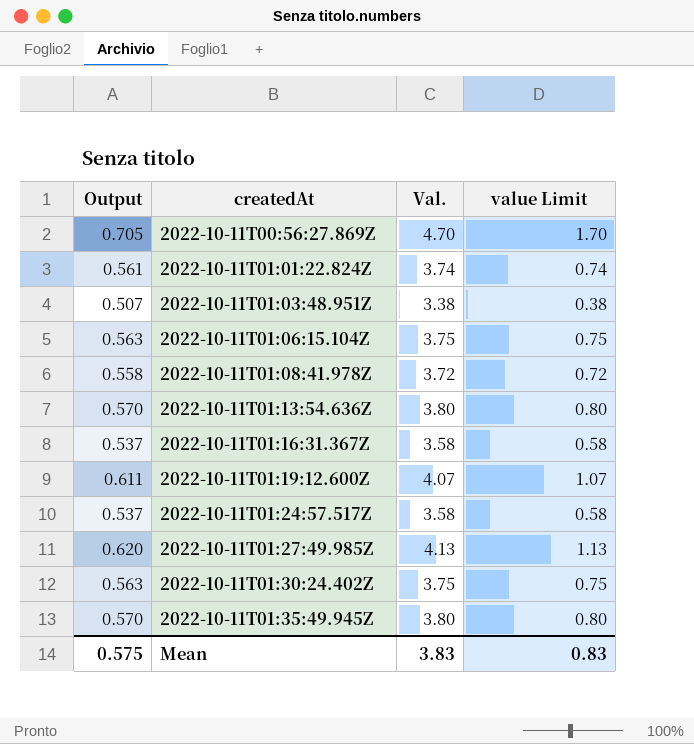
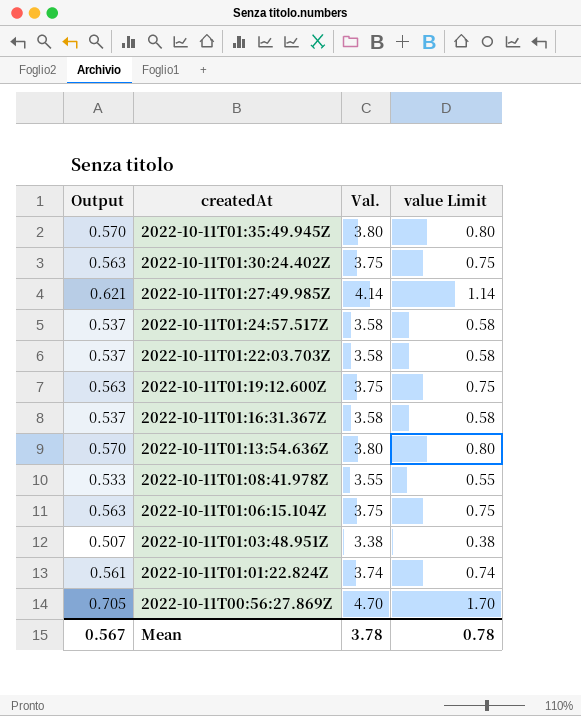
row order: createdAt ascending -> createdAt descending
2022-10-11T01:27:49.985Z | Output: 0.620 -> 0.621
2022-10-11T01:27:49.985Z | Val.: 4.13 -> 4.14
2022-10-11T01:27:49.985Z | value Limit: 1.13 -> 1.14
row 2022-10-11T01:22:03.703Z: none -> 0.537 | 3.58 | 0.58
2022-10-11T01:19:12.600Z | Output: 0.611 -> 0.563
2022-10-11T01:19:12.600Z | Val.: 4.07 -> 3.75
2022-10-11T01:19:12.600Z | value Limit: 1.07 -> 0.75
2022-10-11T01:08:41.978Z | Output: 0.558 -> 0.533
2022-10-11T01:08:41.978Z | Val.: 3.72 -> 3.55
2022-10-11T01:08:41.978Z | value Limit: 0.72 -> 0.55
Mean | Output: 0.575 -> 0.567
Mean | Val.: 3.83 -> 3.78
Mean | value Limit: 0.83 -> 0.78

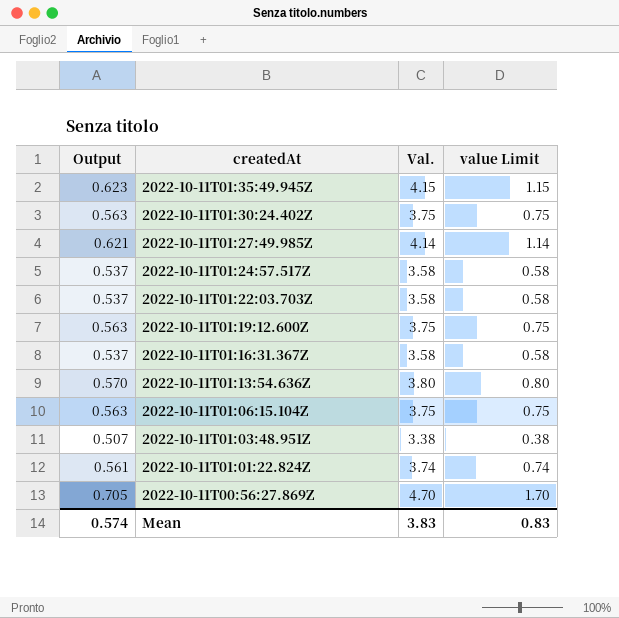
row 2022-10-11T01:08:41.978Z: 0.533 | 3.55 | 0.55 -> none
2022-10-11T01:35:49.945Z | Output: 0.570 -> 0.623
2022-10-11T01:35:49.945Z | Val.: 3.80 -> 4.15
2022-10-11T01:35:49.945Z | value Limit: 0.80 -> 1.15
Mean | Output: 0.567 -> 0.574
Mean | Val.: 3.78 -> 3.83
Mean | value Limit: 0.78 -> 0.83

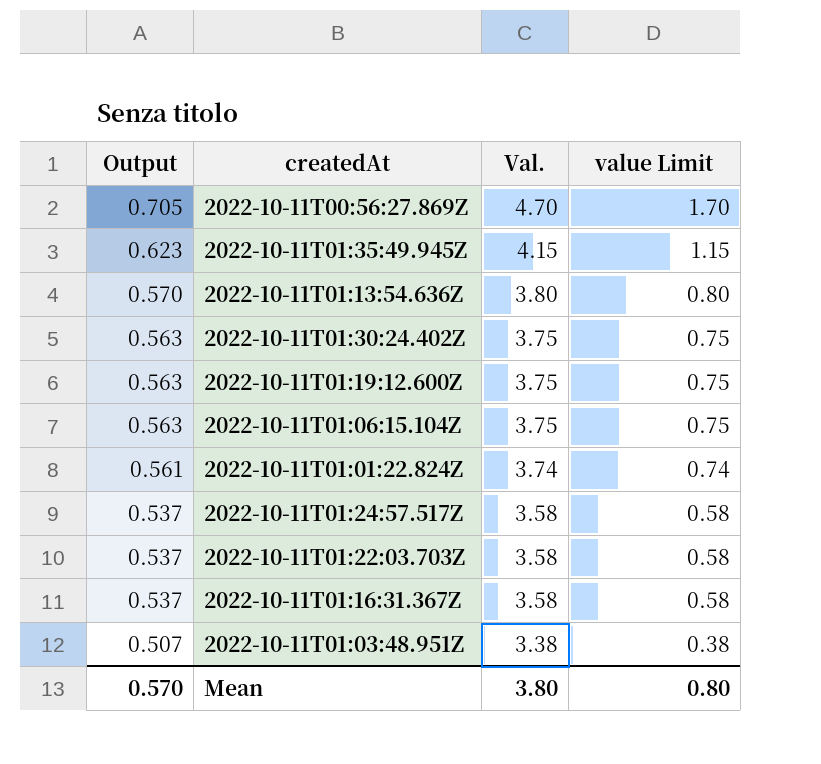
row order: createdAt descending -> Output descending
row 2022-10-11T01:27:49.985Z: 0.621 | 4.14 | 1.14 -> none
Mean | Output: 0.574 -> 0.570
Mean | Val.: 3.83 -> 3.80
Mean | value Limit: 0.83 -> 0.80

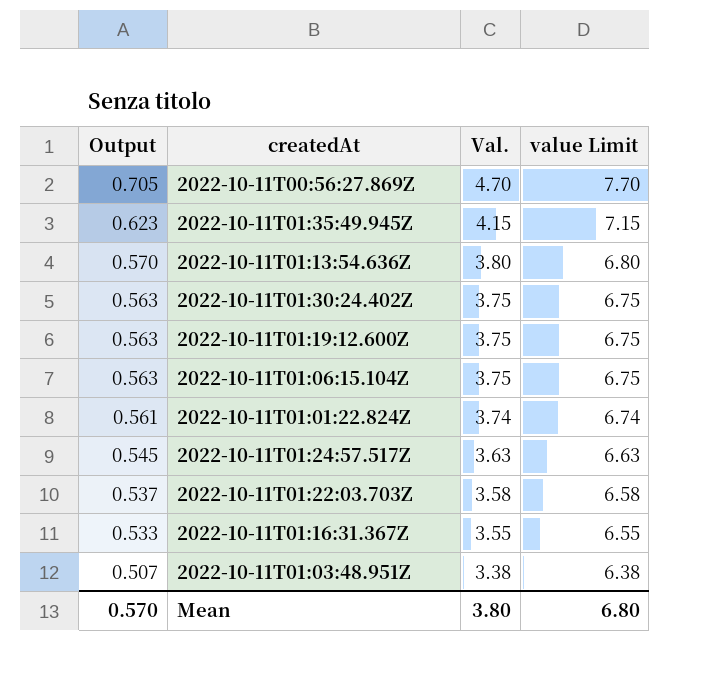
column value Limit | formula: [Val.] - 3 -> [Val.] + 3
2022-10-11T01:24:57.517Z | Output: 0.537 -> 0.545
2022-10-11T01:24:57.517Z | Val.: 3.58 -> 3.63
2022-10-11T01:16:31.367Z | Output: 0.537 -> 0.533
2022-10-11T01:16:31.367Z | Val.: 3.58 -> 3.55
Mean | value Limit: 0.80 -> 6.80

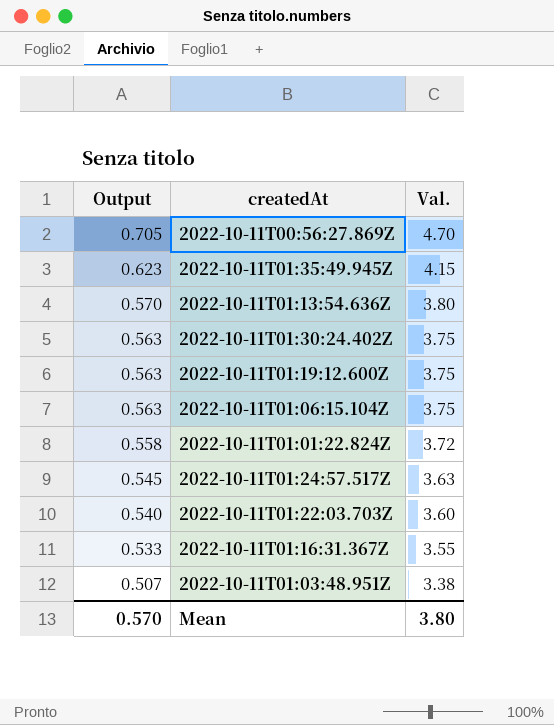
column value Limit | formula: [Val.] + 3 -> none
2022-10-11T01:01:22.824Z | Output: 0.561 -> 0.558
2022-10-11T01:01:22.824Z | Val.: 3.74 -> 3.72
2022-10-11T01:22:03.703Z | Output: 0.537 -> 0.540
2022-10-11T01:22:03.703Z | Val.: 3.58 -> 3.60

